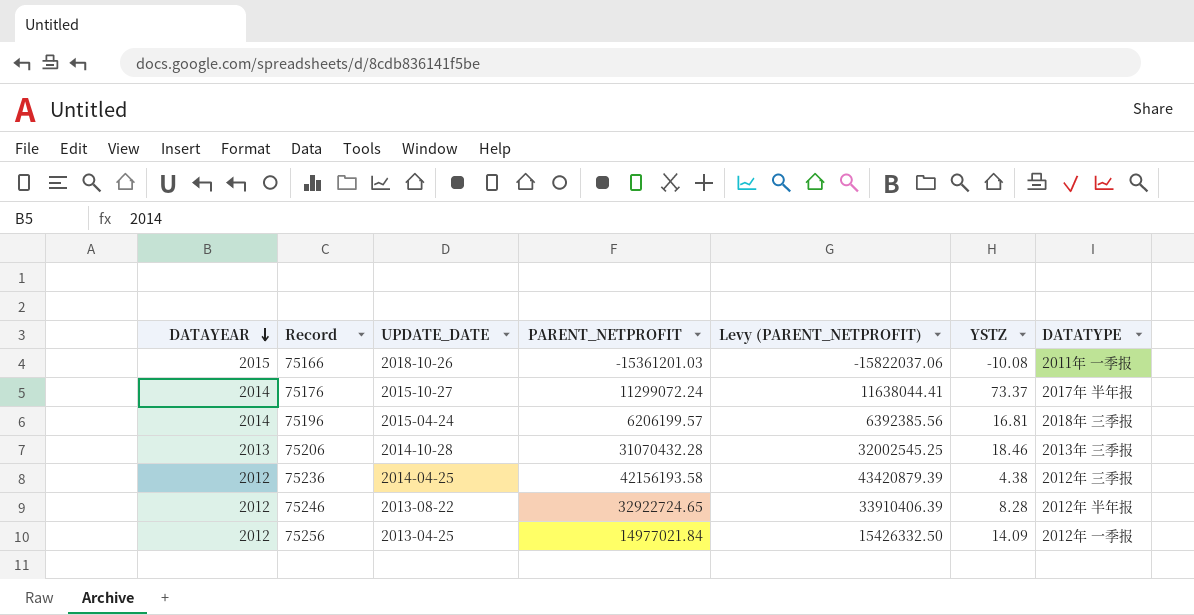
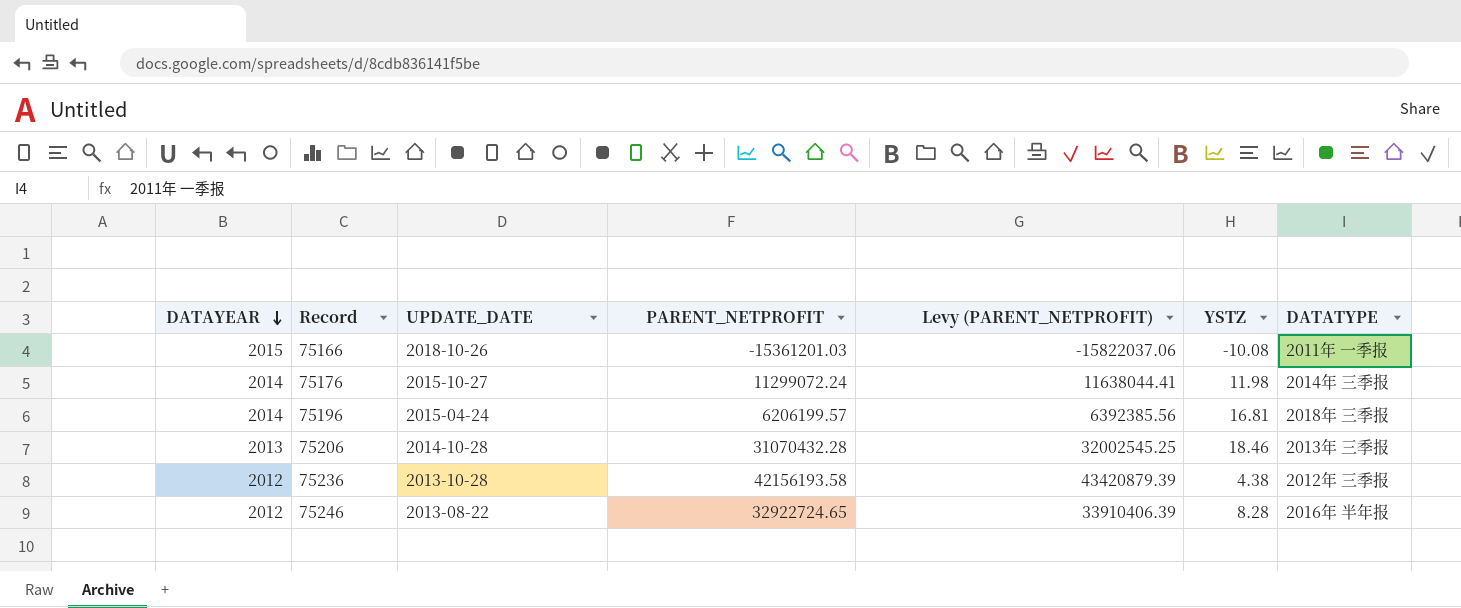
row 75256: 2012 | 2013-04-25 | 14977021.84 | 15426332.50 | 14.09 | 2012年 一季报 -> none
75176 | YSTZ: 73.37 -> 11.98
75176 | DATATYPE: 2017年 半年报 -> 2014年 三季报
75236 | UPDATE_DATE: 2014-04-25 -> 2013-10-28
75246 | DATATYPE: 2012年 半年报 -> 2016年 半年报

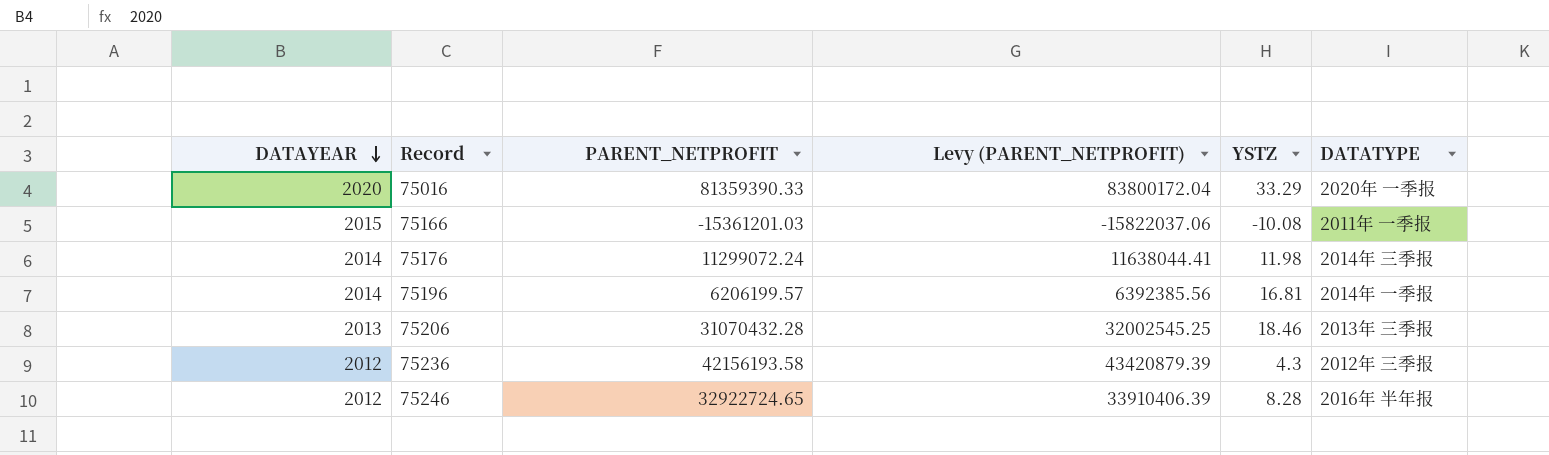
column UPDATE_DATE | position: 3 -> none
row 75016: none -> 2020 | 81359390.33 | 83800172.04 | 33.29 | 2020年 一季报
75196 | DATATYPE: 2018年 三季报 -> 2014年 一季报
75236 | YSTZ: 4.38 -> 4.3

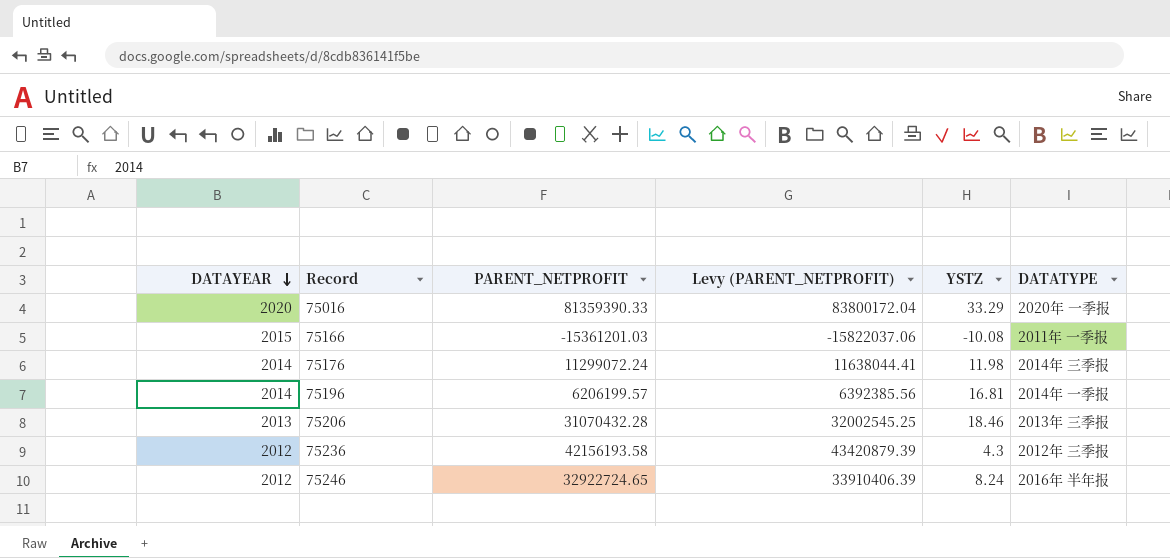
75246 | YSTZ: 8.28 -> 8.24

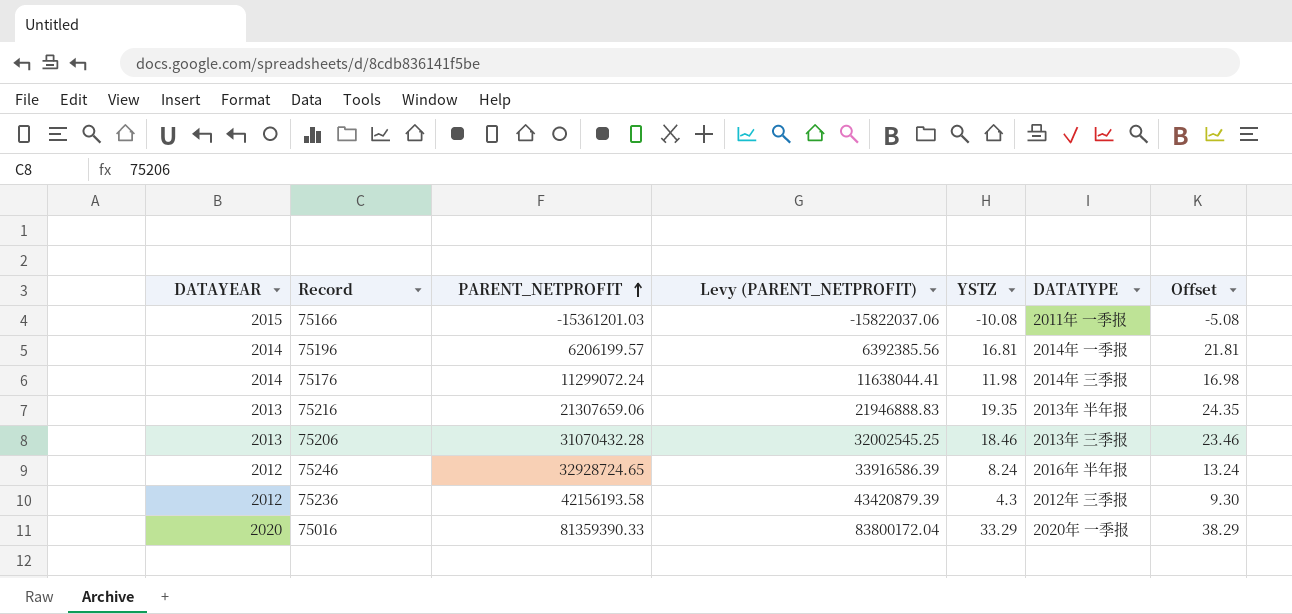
row order: DATAYEAR descending -> PARENT_NETPROFIT ascending
column Offset | formula: none -> [YSTZ] + 5
row 75216: none -> 2013 | 21307659.06 | 21946888.83 | 19.35 | 2013年 半年报 | 24.35
75246 | PARENT_NETPROFIT: 32922724.65 -> 32928724.65
75246 | Levy (PARENT_NETPROFIT): 33910406.39 -> 33916586.39

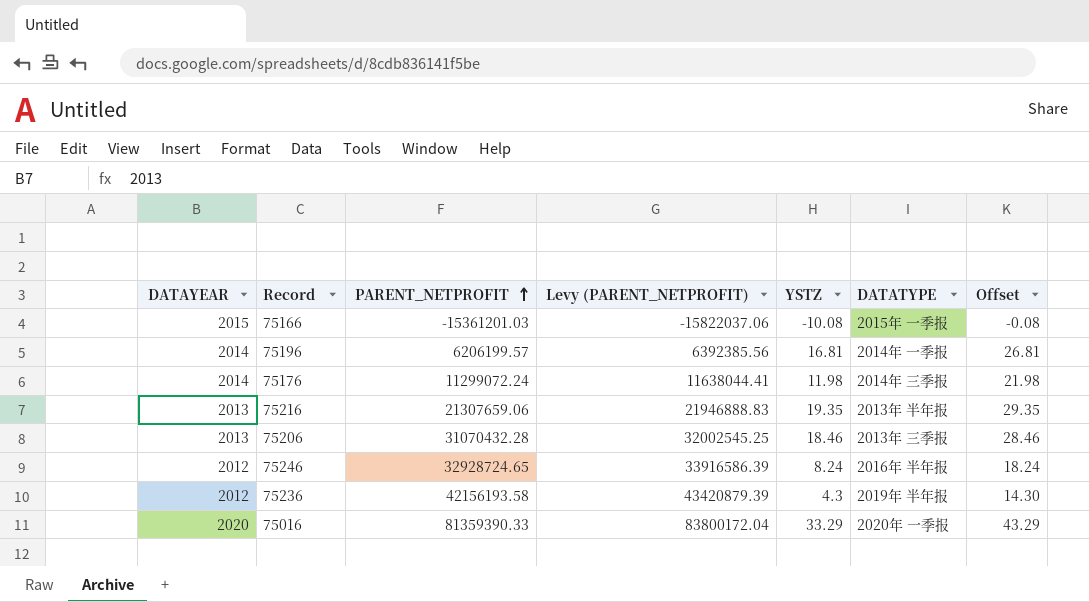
column Offset | formula: [YSTZ] + 5 -> [YSTZ] + 10
75166 | DATATYPE: 2011年 一季报 -> 2015年 一季报
75236 | DATATYPE: 2012年 三季报 -> 2019年 半年报

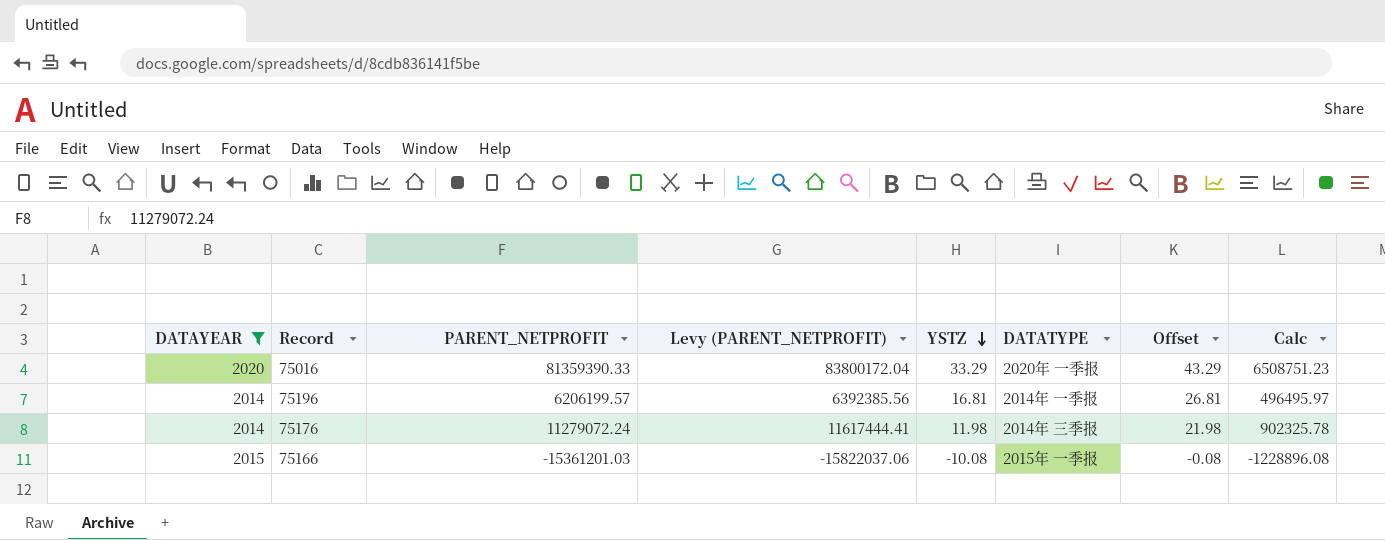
filter: none -> DATAYEAR >= 2014
row order: PARENT_NETPROFIT ascending -> YSTZ descending
column Calc | formula: none -> [PARENT_NETPROFIT] * 0.08
75176 | PARENT_NETPROFIT: 11299072.24 -> 11279072.24
75176 | Levy (PARENT_NETPROFIT): 11638044.41 -> 11617444.41

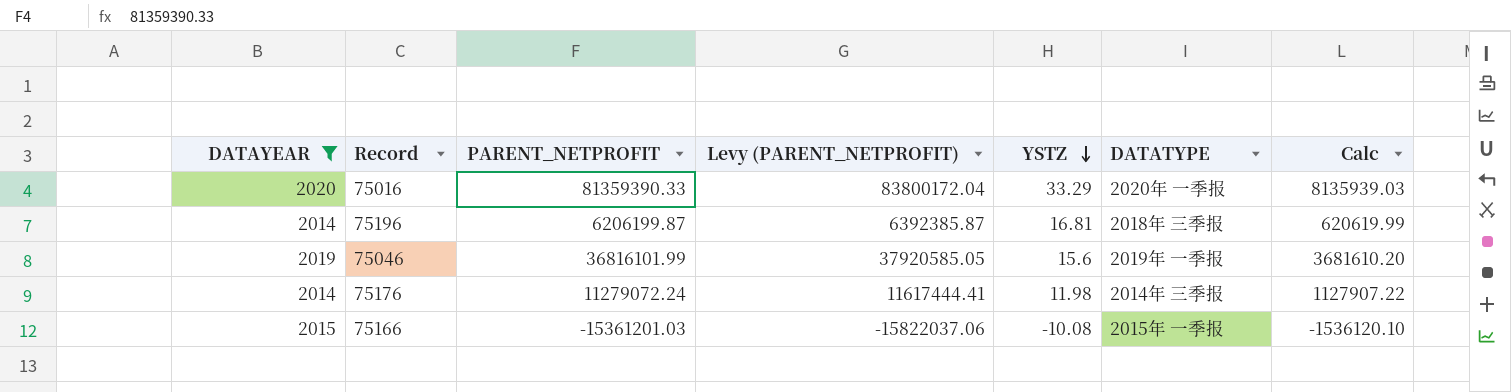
column Offset | formula: [YSTZ] + 10 -> none
column Calc | formula: [PARENT_NETPROFIT] * 0.08 -> [PARENT_NETPROFIT] * 0.1
75196 | PARENT_NETPROFIT: 6206199.57 -> 6206199.87
75196 | Levy (PARENT_NETPROFIT): 6392385.56 -> 6392385.87
75196 | DATATYPE: 2014年 一季报 -> 2018年 三季报
row 75046: none -> 2019 | 36816101.99 | 37920585.05 | 15.6 | 2019年 一季报 | 3681610.20

